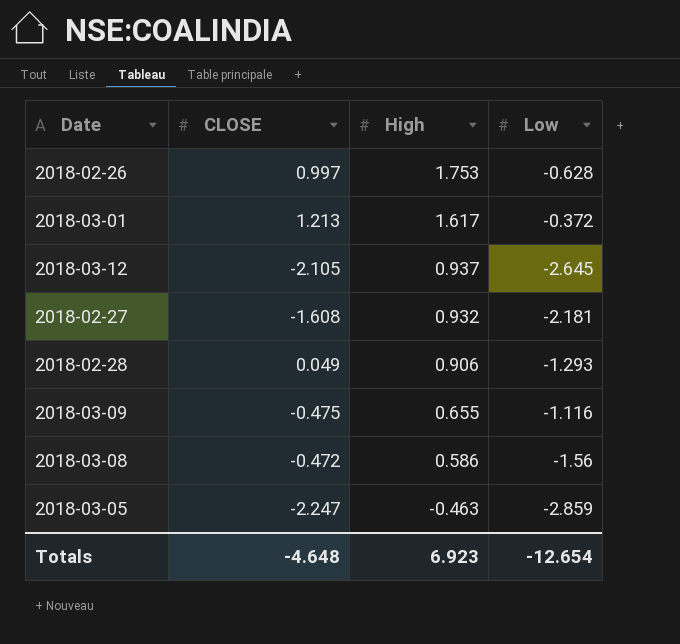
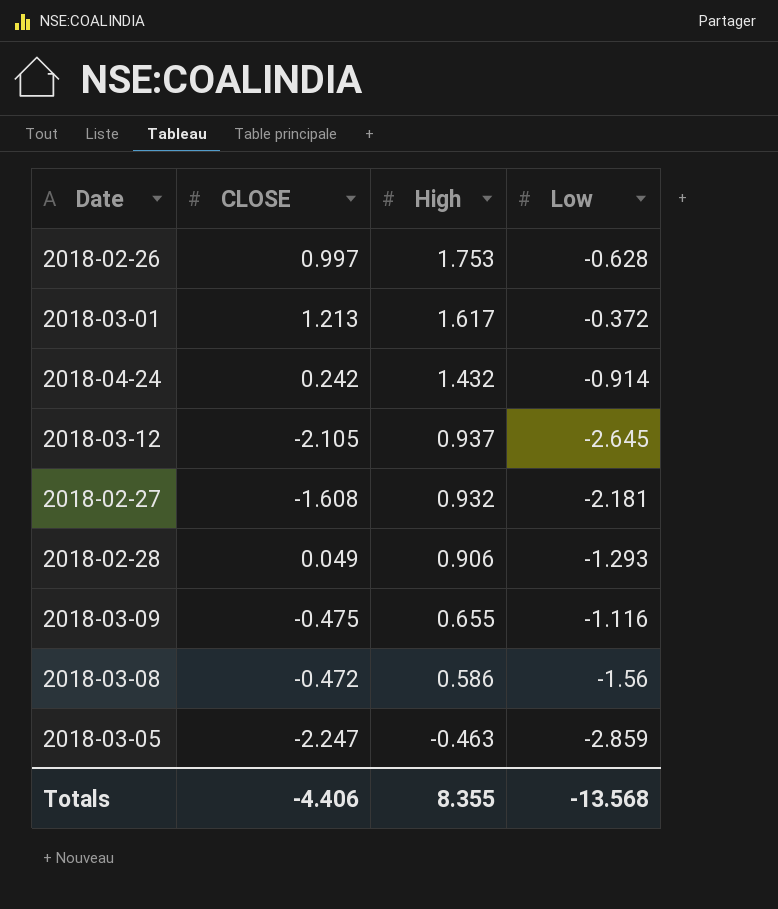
row 2018-04-24: none -> 0.242 | 1.432 | -0.914
Totals | CLOSE: -4.648 -> -4.406
Totals | High: 6.923 -> 8.355
Totals | Low: -12.654 -> -13.568

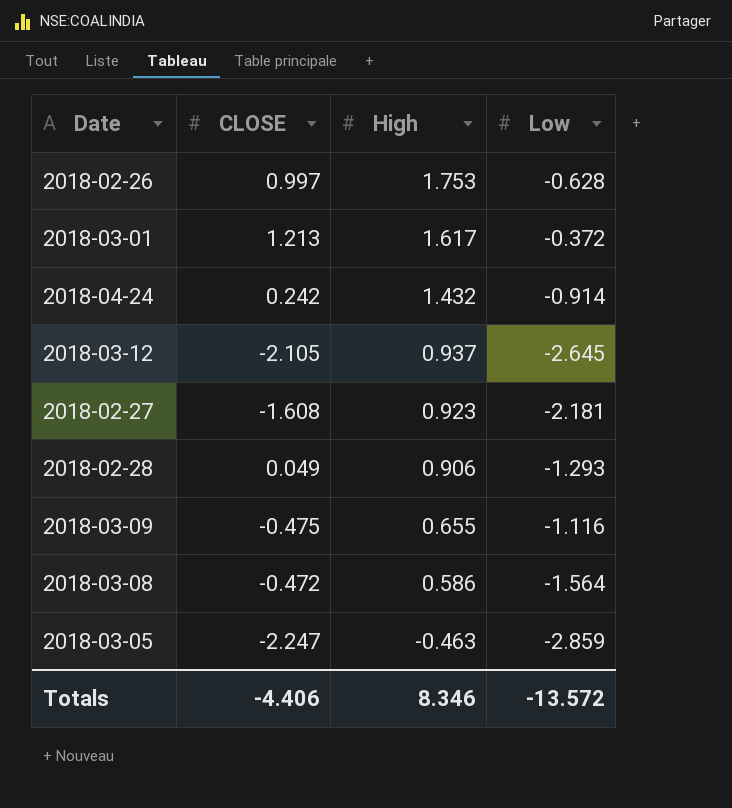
2018-02-27 | High: 0.932 -> 0.923
2018-03-08 | Low: -1.56 -> -1.564
Totals | High: 8.355 -> 8.346
Totals | Low: -13.568 -> -13.572

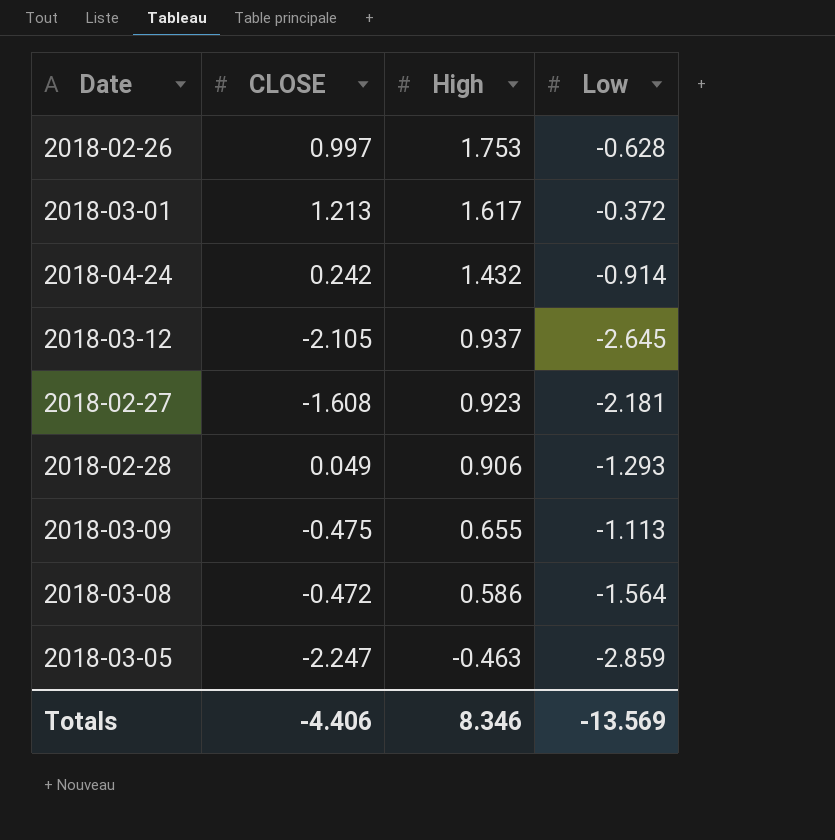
2018-03-09 | Low: -1.116 -> -1.113
Totals | Low: -13.572 -> -13.569

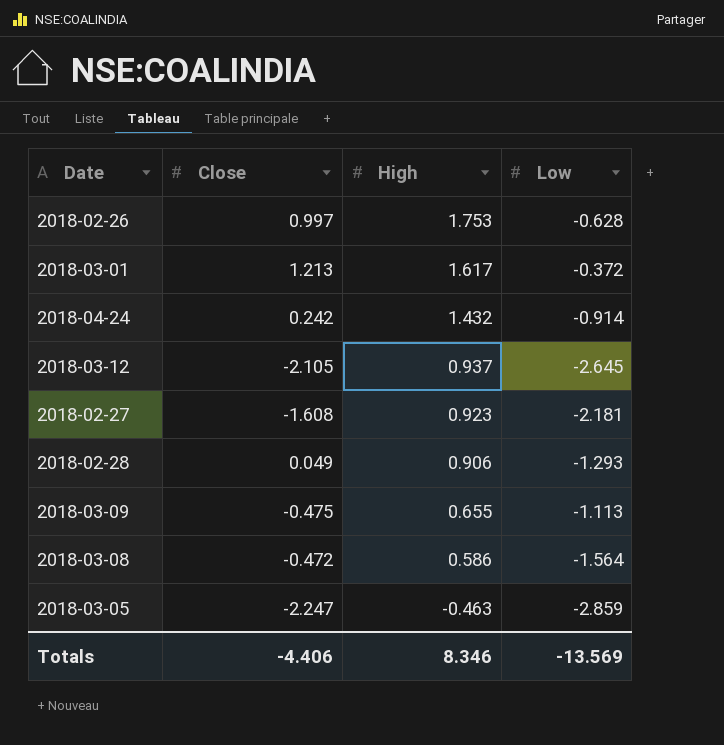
column name: CLOSE -> Close

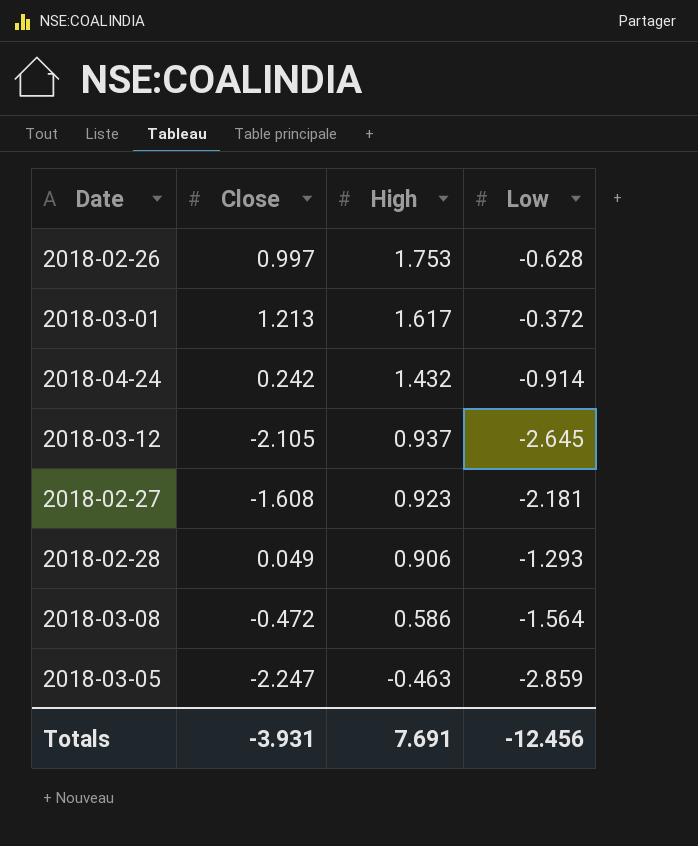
row 2018-03-09: -0.475 | 0.655 | -1.113 -> none
Totals | Close: -4.406 -> -3.931
Totals | High: 8.346 -> 7.691
Totals | Low: -13.569 -> -12.456

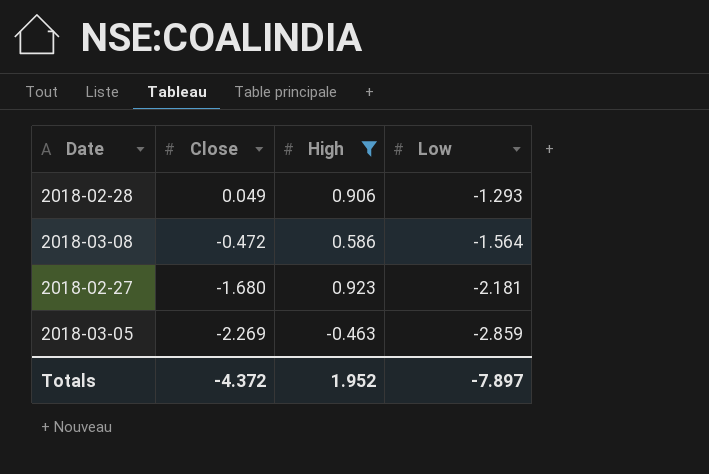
filter: none -> High <= 0.923
row order: High descending -> Close descending
2018-02-27 | Close: -1.608 -> -1.680
2018-03-05 | Close: -2.247 -> -2.269
Totals | Close: -3.931 -> -4.372
Totals | High: 7.691 -> 1.952
Totals | Low: -12.456 -> -7.897

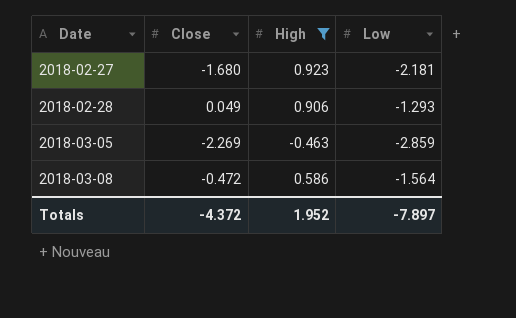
row order: Close descending -> Date ascending

